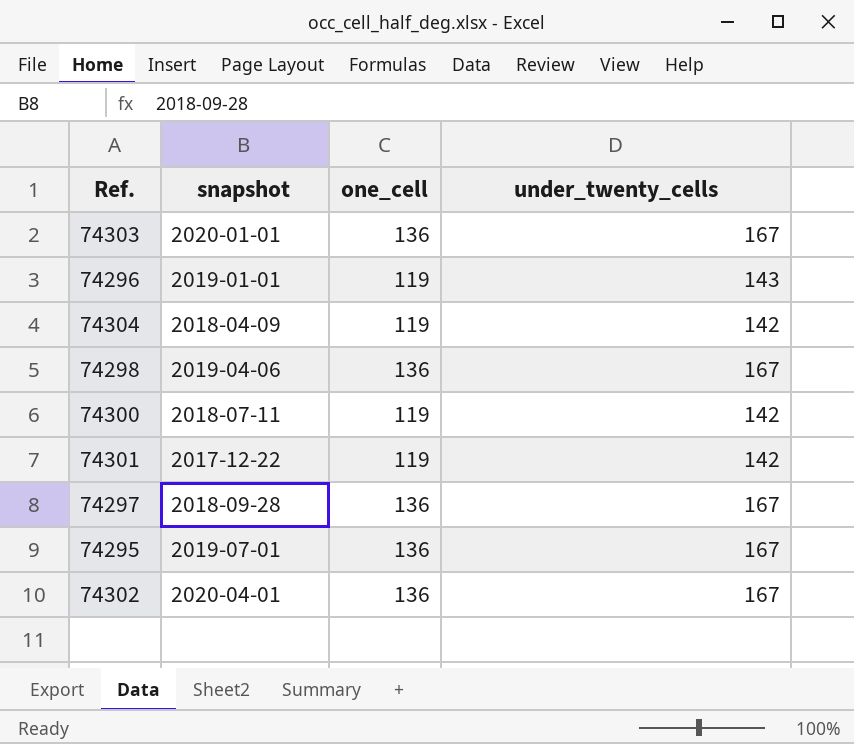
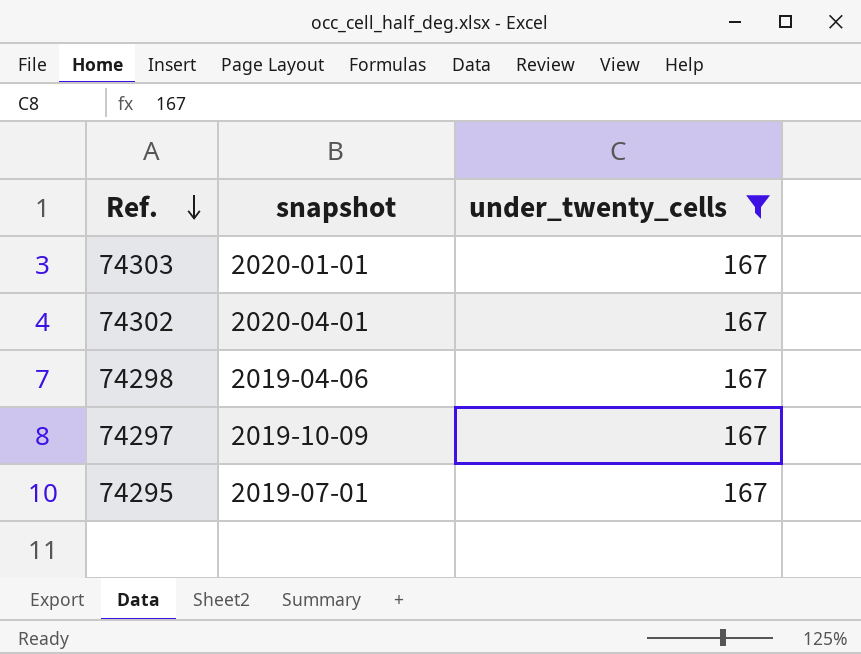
filter: none -> under_twenty_cells = 167
row order: none -> Ref. descending
column one_cell | position: 3 -> none
74297 | snapshot: 2018-09-28 -> 2019-10-09

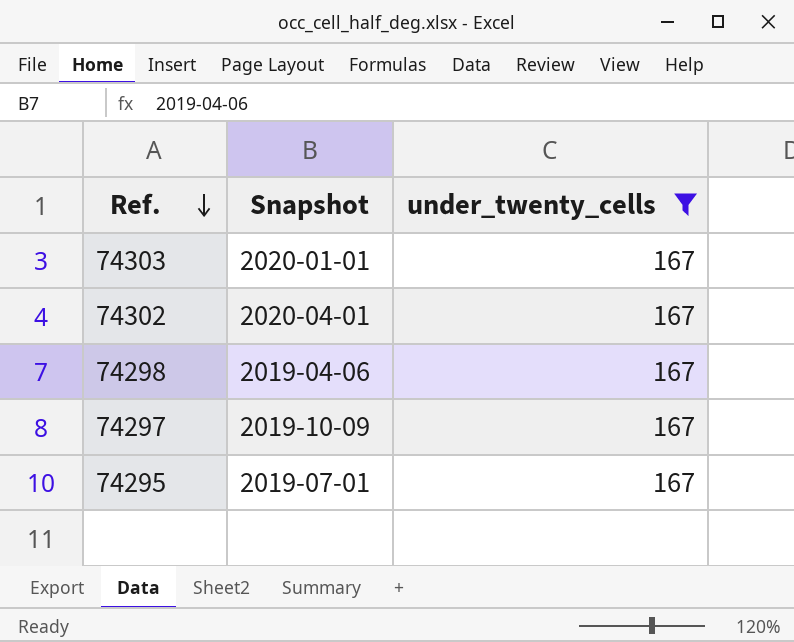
column name: snapshot -> Snapshot

